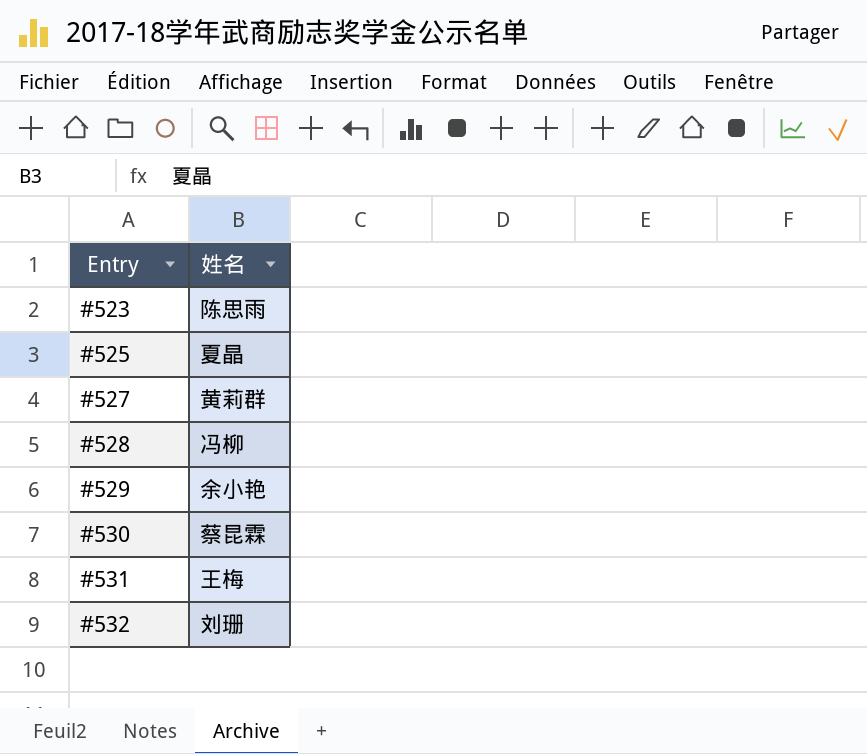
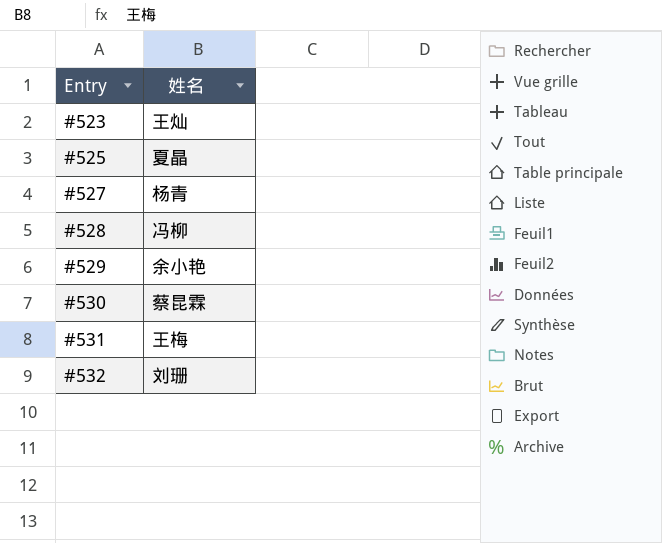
#523 | 姓名: 陈思雨 -> 王灿
#527 | 姓名: 黄莉群 -> 杨青

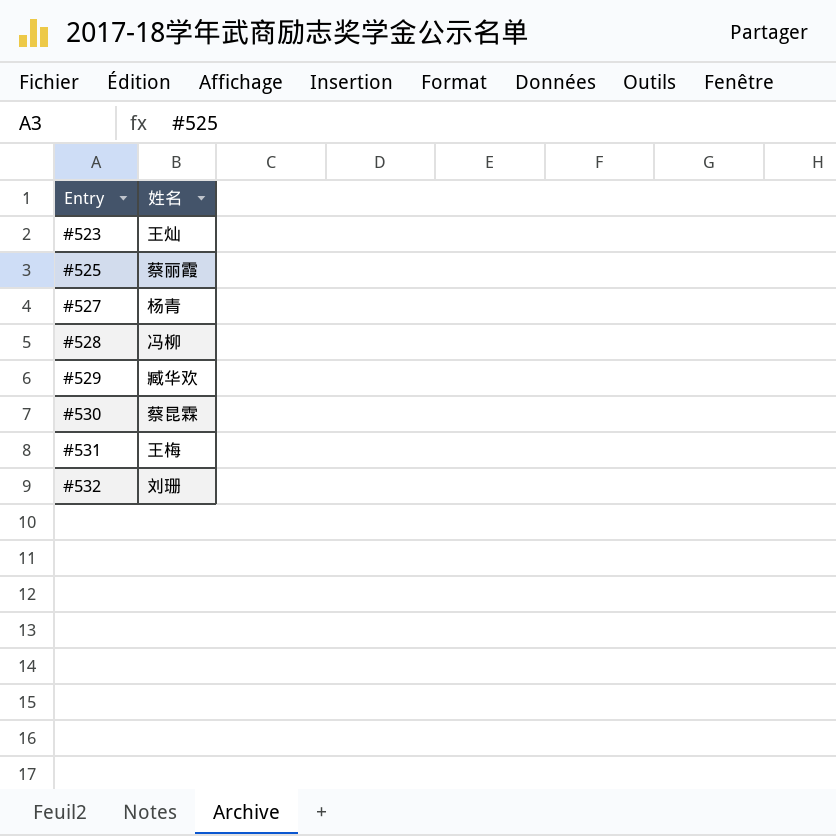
#525 | 姓名: 夏晶 -> 蔡丽霞
#529 | 姓名: 余小艳 -> 臧华欢

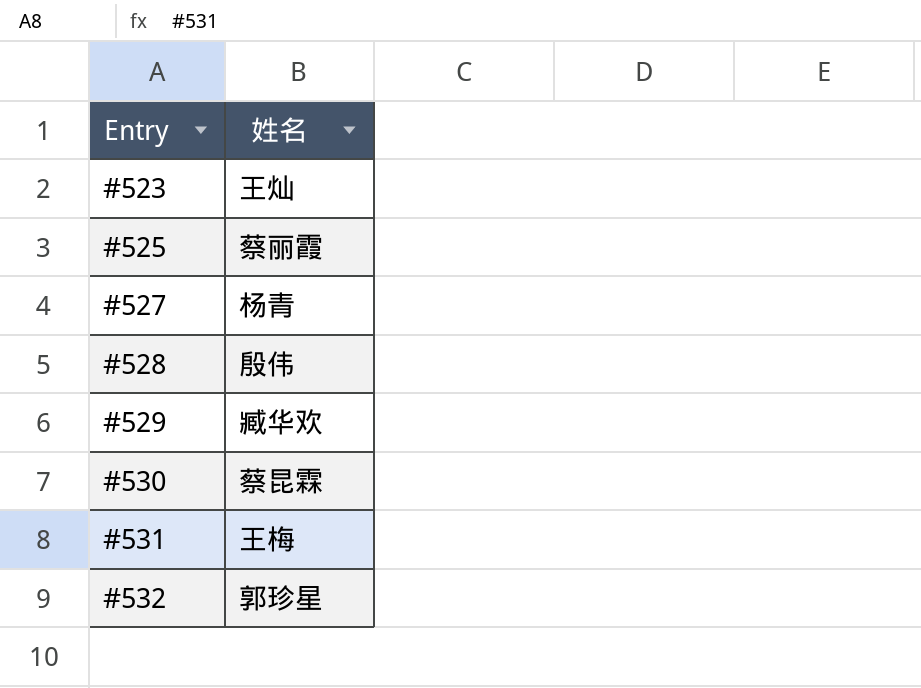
#528 | 姓名: 冯柳 -> 殷伟
#532 | 姓名: 刘珊 -> 郭珍星

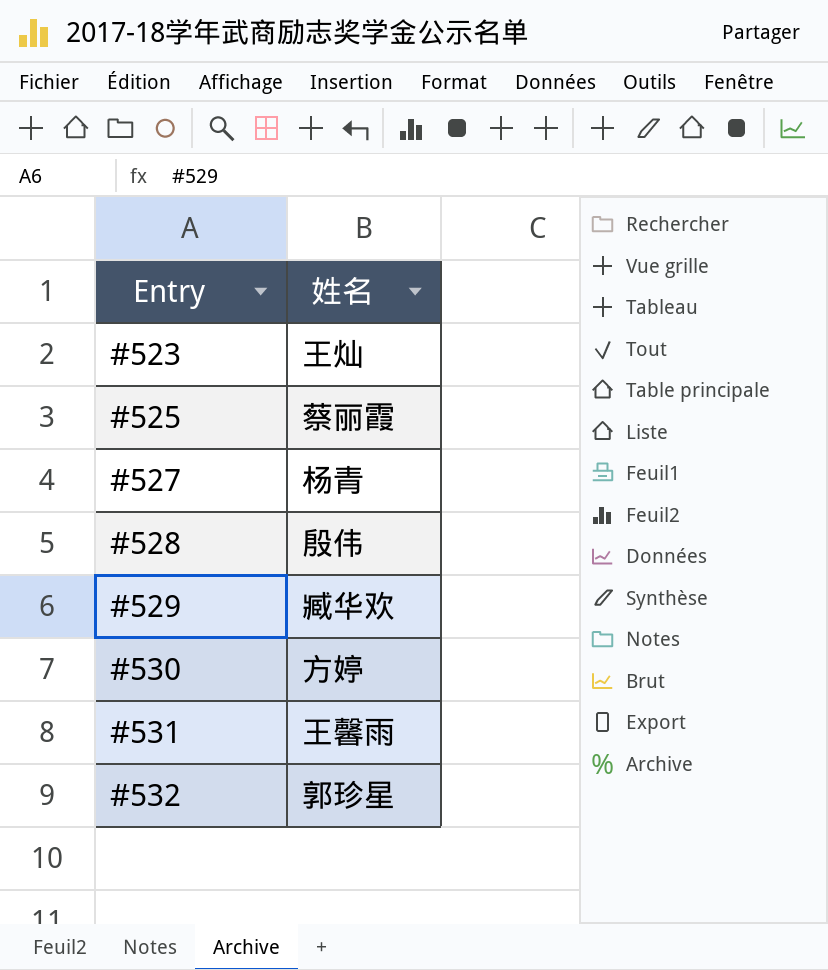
#530 | 姓名: 蔡昆霖 -> 方婷
#531 | 姓名: 王梅 -> 王馨雨

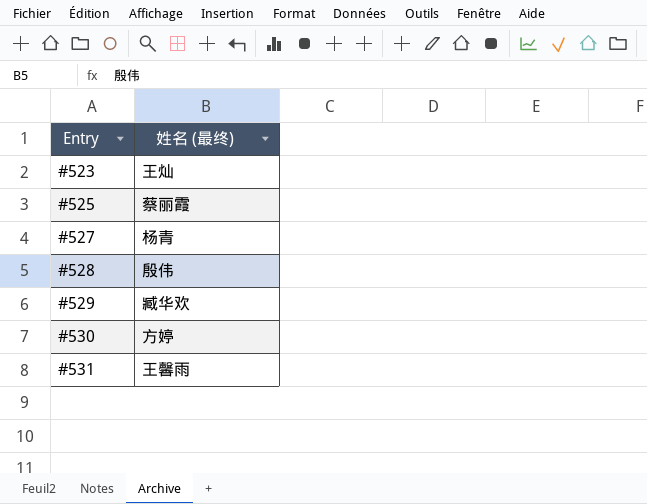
column name: 姓名 -> 姓名 (最终)
row #532: 郭珍星 -> none

